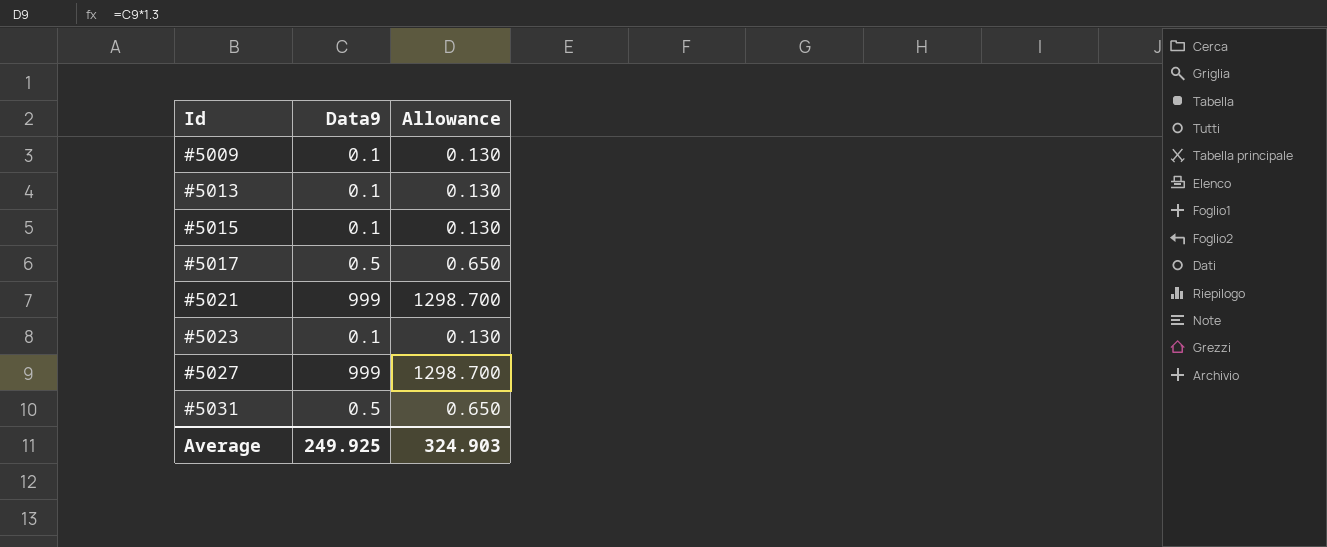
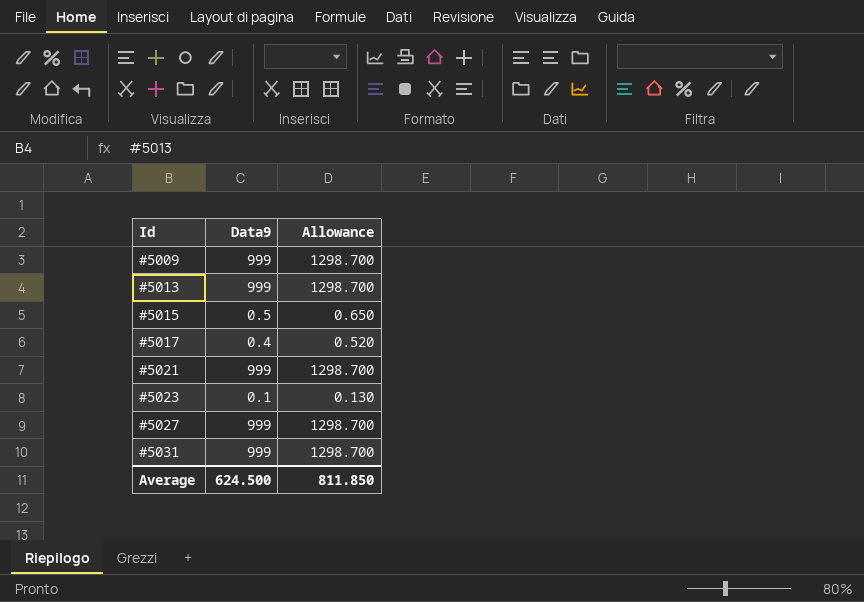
#5009 | Data9: 0.1 -> 999
#5009 | Allowance: 0.130 -> 1298.700
#5013 | Data9: 0.1 -> 999
#5013 | Allowance: 0.130 -> 1298.700
#5015 | Data9: 0.1 -> 0.5
#5015 | Allowance: 0.130 -> 0.650
#5017 | Data9: 0.5 -> 0.4
#5017 | Allowance: 0.650 -> 0.520
#5031 | Data9: 0.5 -> 999
#5031 | Allowance: 0.650 -> 1298.700
Average | Data9: 249.925 -> 624.500
Average | Allowance: 324.903 -> 811.850

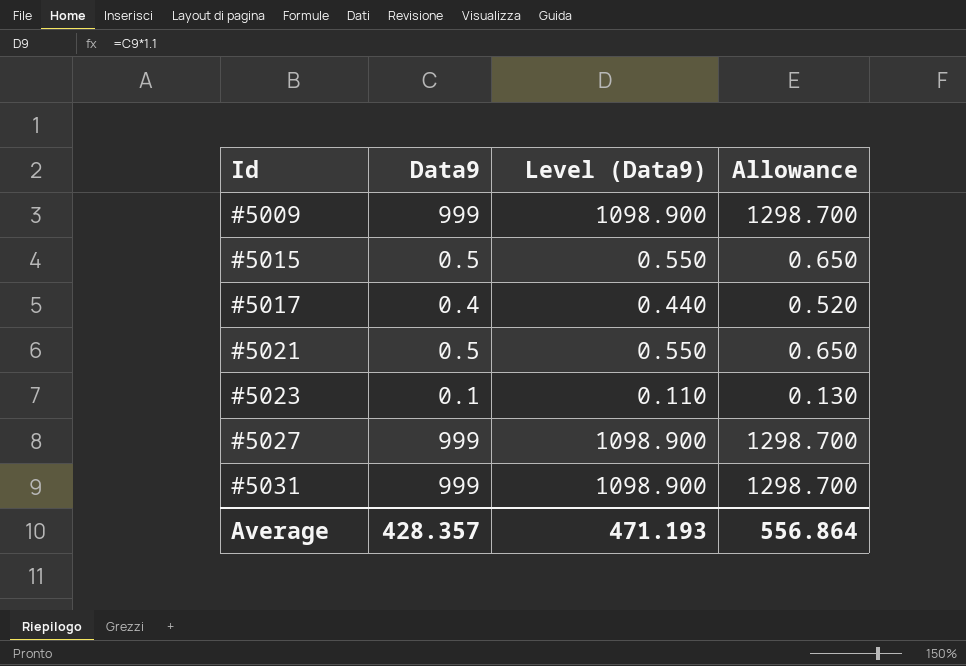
column Level (Data9) | formula: none -> [Data9] * 1.1
row #5013: 999 | 1298.700 -> none
#5021 | Data9: 999 -> 0.5
#5021 | Allowance: 1298.700 -> 0.650
Average | Data9: 624.500 -> 428.357
Average | Allowance: 811.850 -> 556.864

